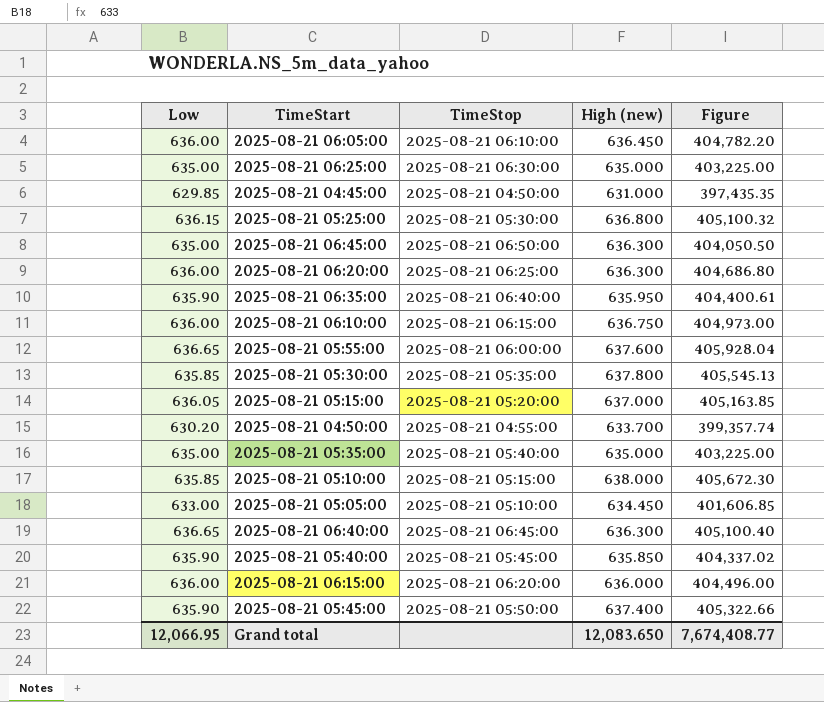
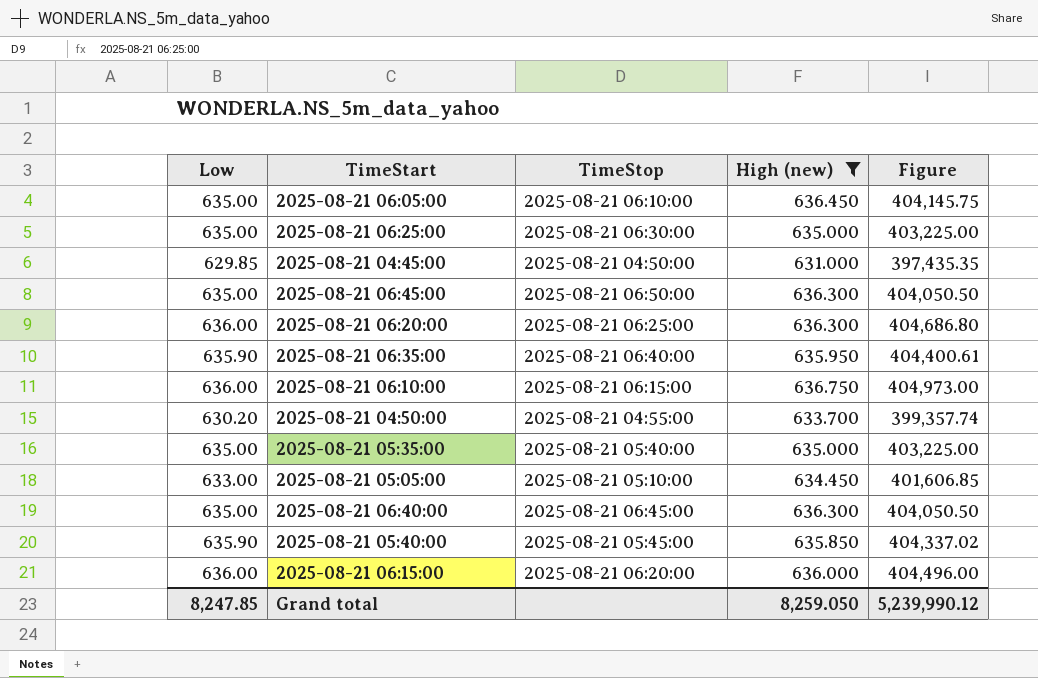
filter: none -> High (new) <= 636.750
2025-08-21 06:05:00 | Low: 636.00 -> 635.00
2025-08-21 06:05:00 | Figure: 404,782.20 -> 404,145.75
2025-08-21 06:40:00 | Low: 636.65 -> 635.00
2025-08-21 06:40:00 | Figure: 405,100.40 -> 404,050.50
Grand total | Low: 12,066.95 -> 8,247.85
Grand total | High (new): 12,083.650 -> 8,259.050
Grand total | Figure: 7,674,408.77 -> 5,239,990.12

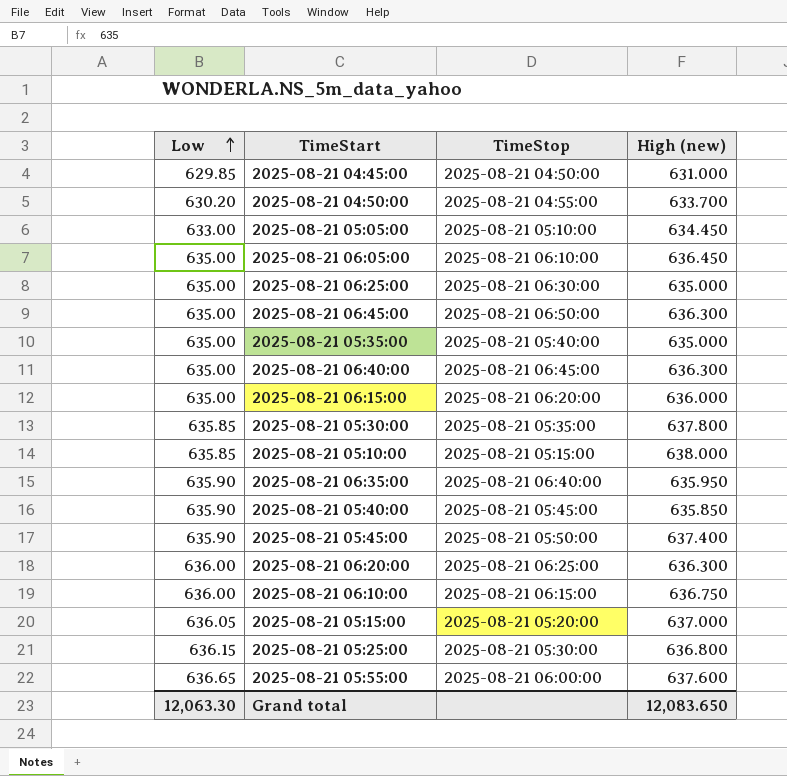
filter: High (new) <= 636.750 -> none
row order: none -> Low ascending
column Figure | formula: [Low] * [High (new)] -> none
2025-08-21 06:15:00 | Low: 636.00 -> 635.00
Grand total | Low: 8,247.85 -> 12,063.30
Grand total | High (new): 8,259.050 -> 12,083.650

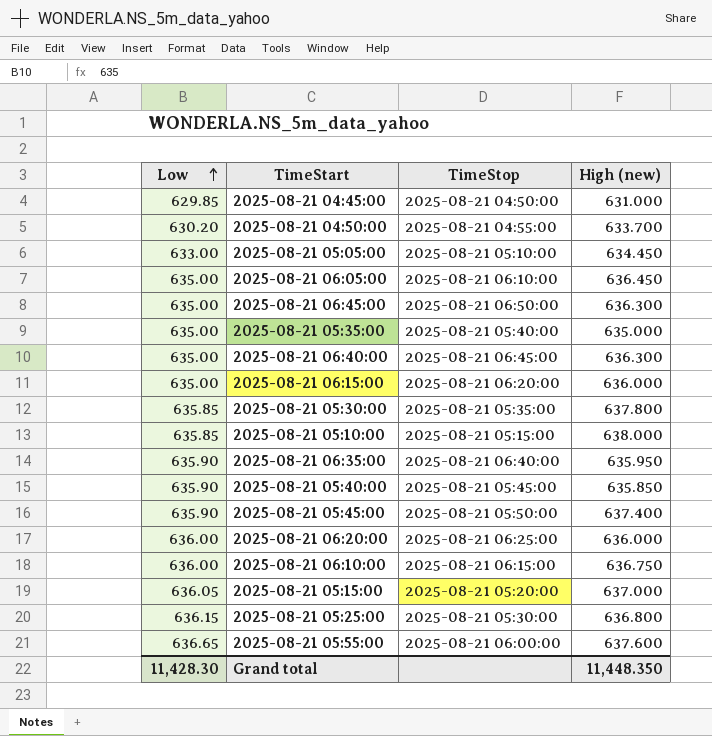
row 2025-08-21 06:25:00: 635.00 | 2025-08-21 06:30:00 | 635.000 -> none
2025-08-21 06:20:00 | High (new): 636.300 -> 636.000
Grand total | Low: 12,063.30 -> 11,428.30
Grand total | High (new): 12,083.650 -> 11,448.350

